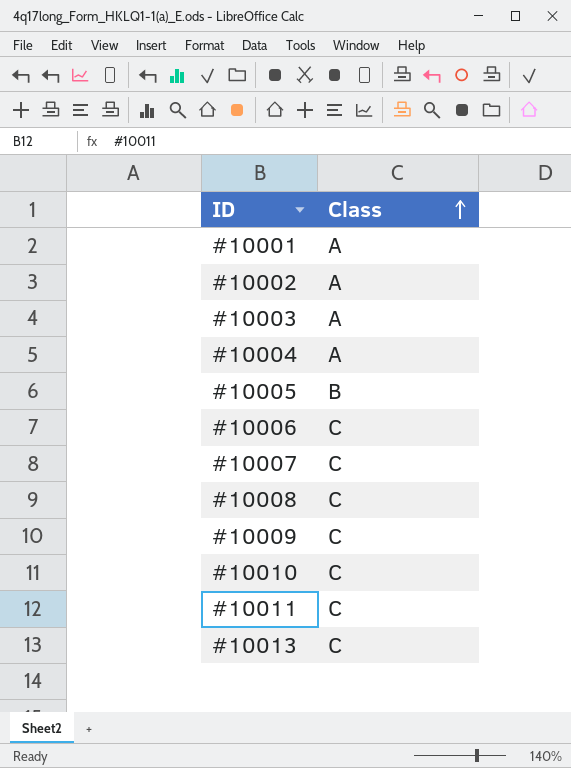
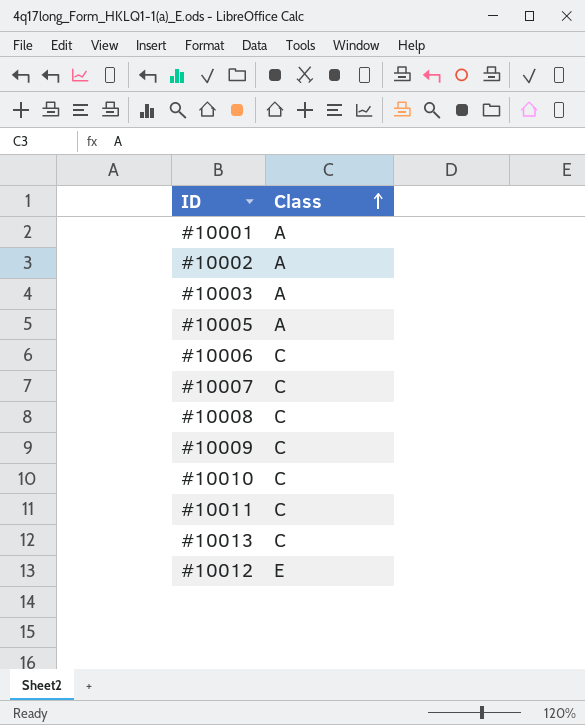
row #10004: A -> none
#10005 | Class: B -> A
row #10012: none -> E

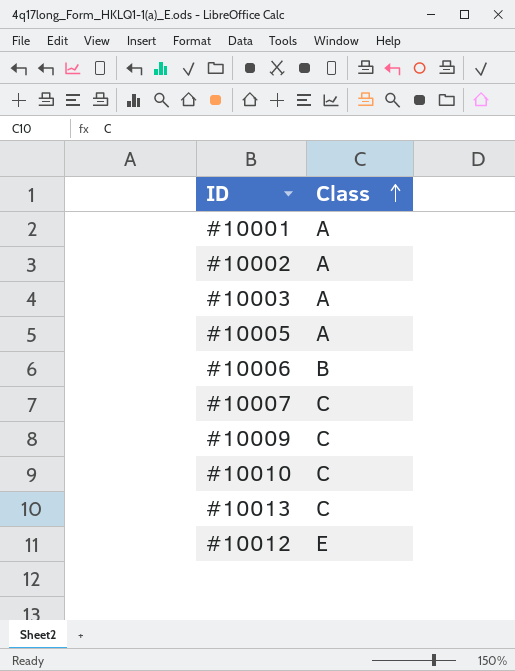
row #10008: C -> none
row #10011: C -> none
#10006 | Class: C -> B

